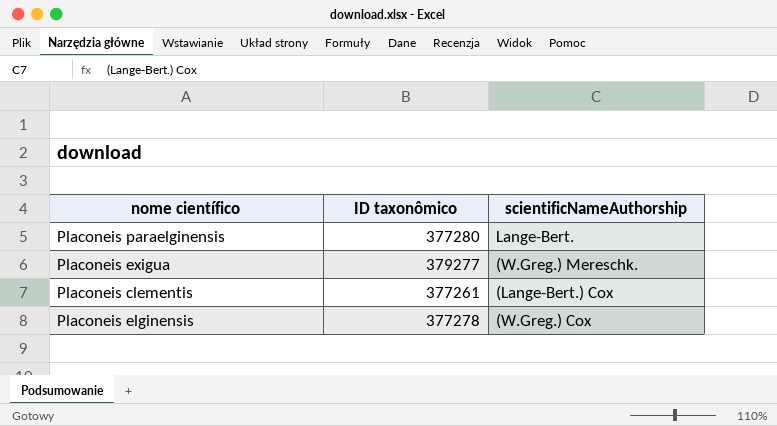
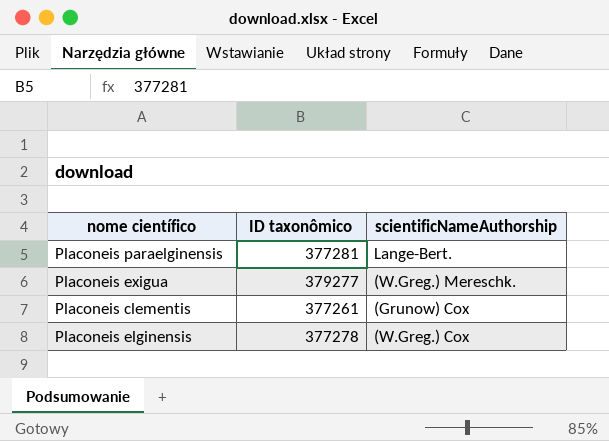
Placoneis paraelginensis | ID taxonômico: 377280 -> 377281
Placoneis clementis | scientificNameAuthorship: (Lange-Bert.) Cox -> (Grunow) Cox

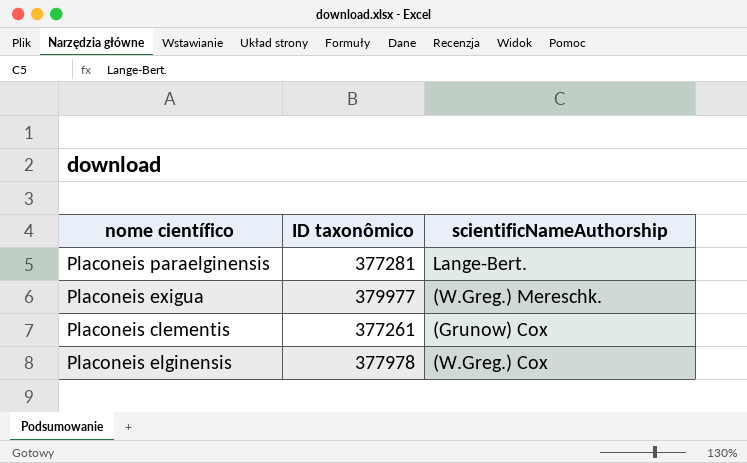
Placoneis exigua | ID taxonômico: 379277 -> 379977
Placoneis elginensis | ID taxonômico: 377278 -> 377978

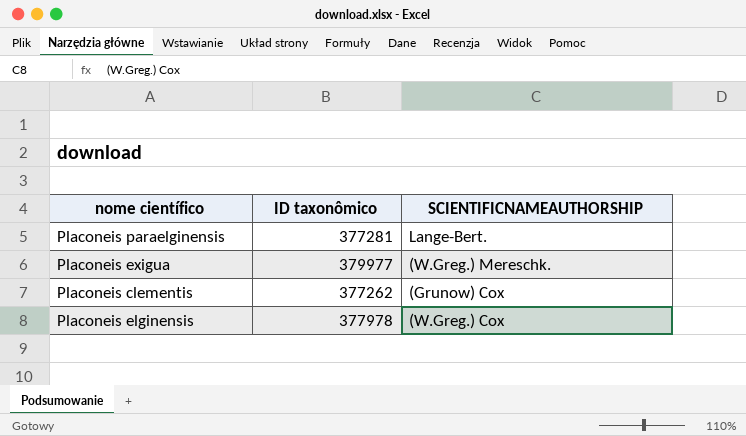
column name: scientificNameAuthorship -> SCIENTIFICNAMEAUTHORSHIP
Placoneis clementis | ID taxonômico: 377261 -> 377262

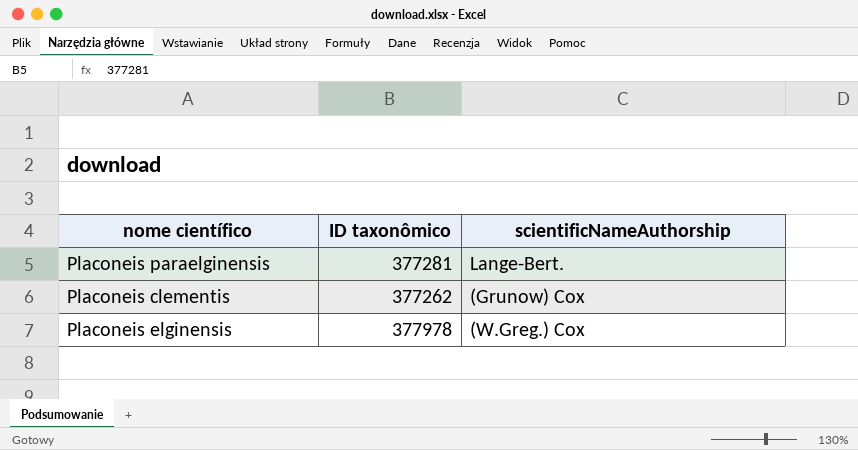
column name: SCIENTIFICNAMEAUTHORSHIP -> scientificNameAuthorship
row Placoneis exigua: 379977 | (W.Greg.) Mereschk. -> none

